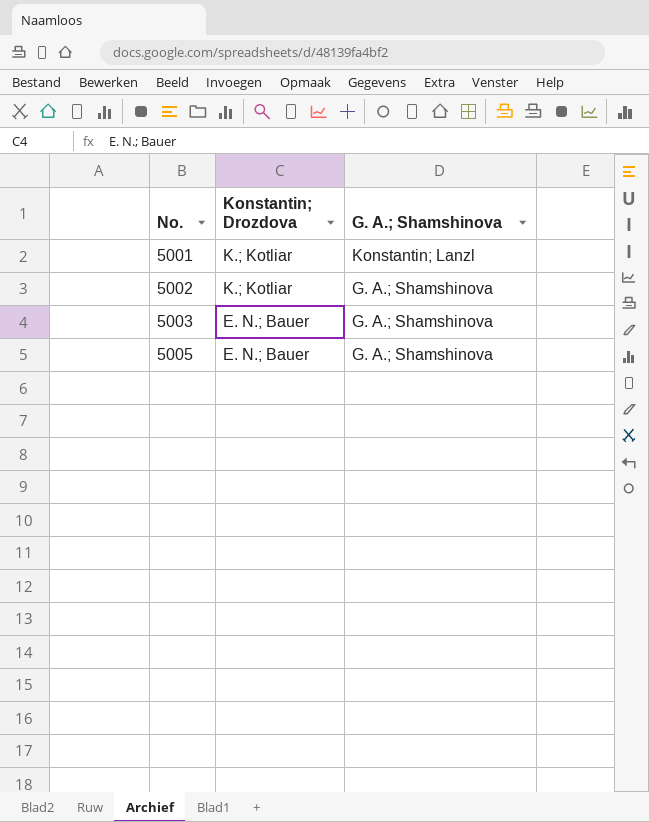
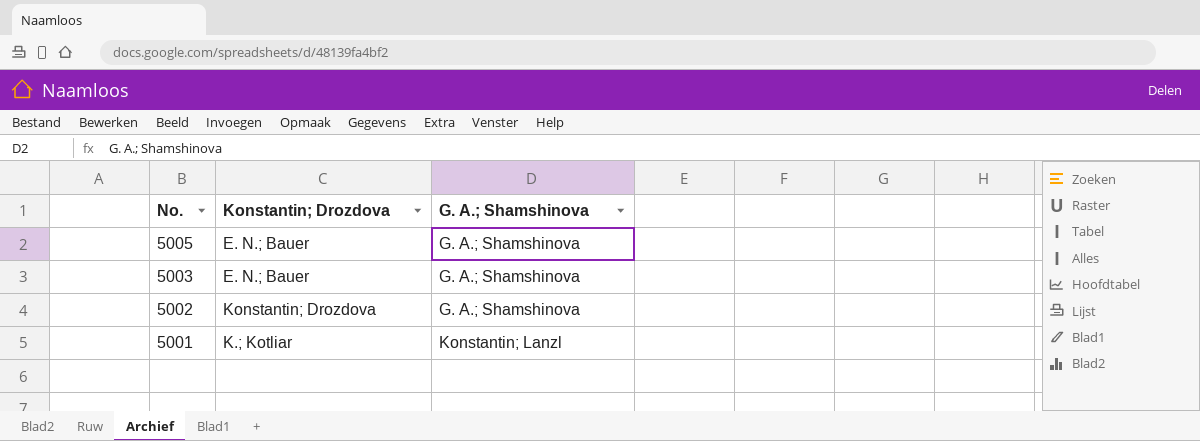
row order: No. ascending -> No. descending
5002 | Konstantin; Drozdova: K.; Kotliar -> Konstantin; Drozdova

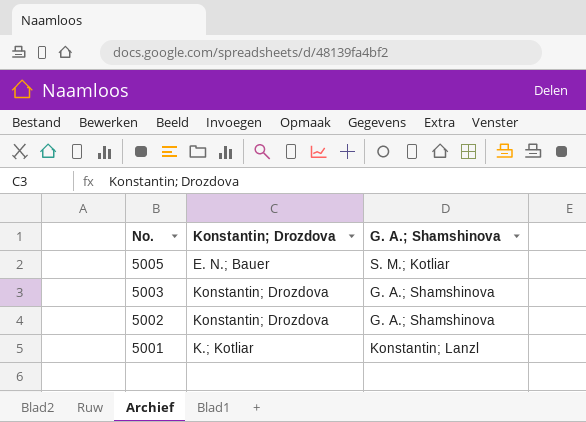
5005 | G. A.; Shamshinova: G. A.; Shamshinova -> S. M.; Kotliar
5003 | Konstantin; Drozdova: E. N.; Bauer -> Konstantin; Drozdova

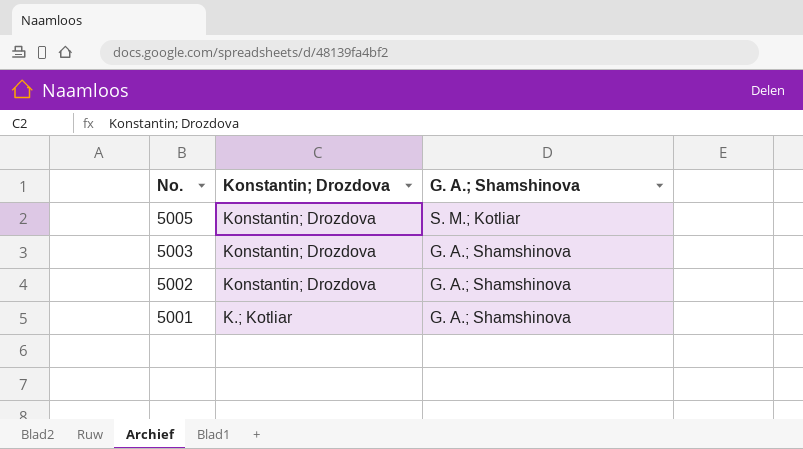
5005 | Konstantin; Drozdova: E. N.; Bauer -> Konstantin; Drozdova
5001 | G. A.; Shamshinova: Konstantin; Lanzl -> G. A.; Shamshinova

